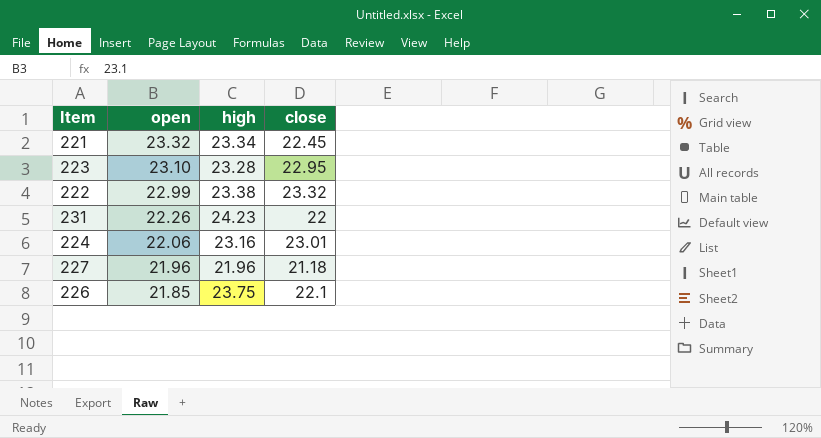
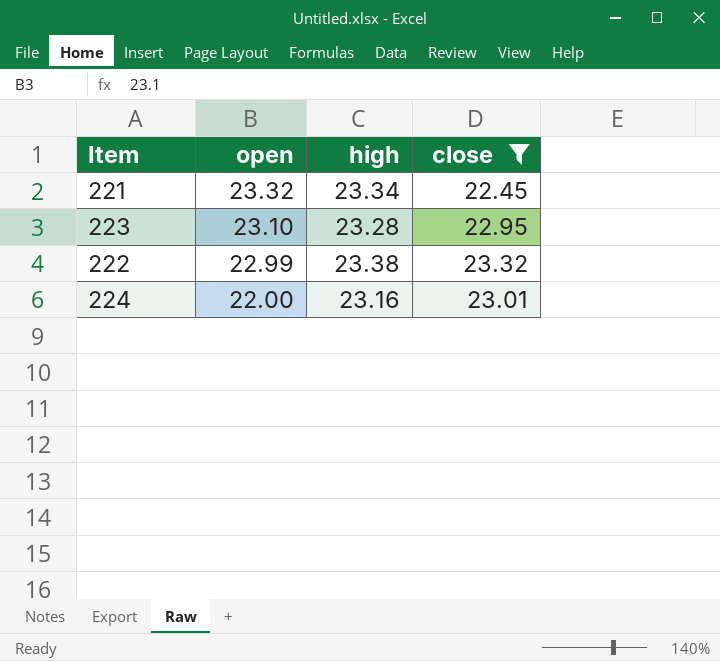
filter: none -> close >= 22.45
224 | open: 22.06 -> 22.00

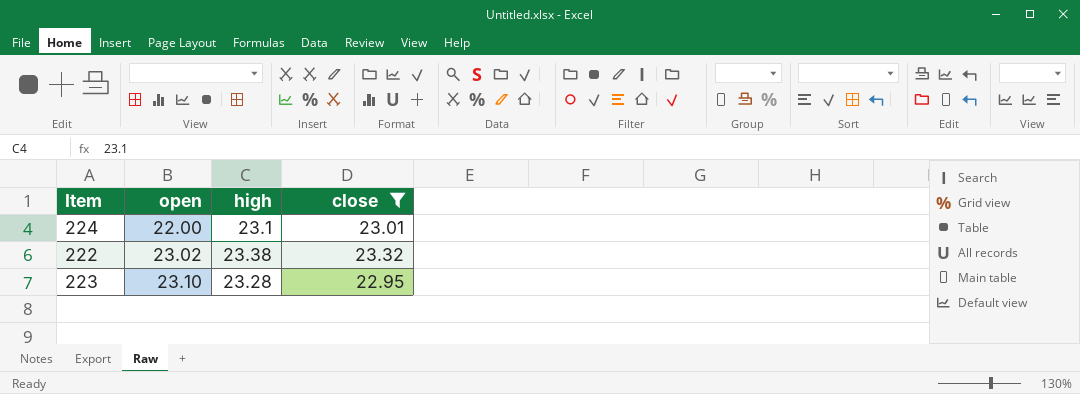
row order: open descending -> open ascending
row 221: 23.32 | 23.34 | 22.45 -> none
224 | high: 23.16 -> 23.1
222 | open: 22.99 -> 23.02

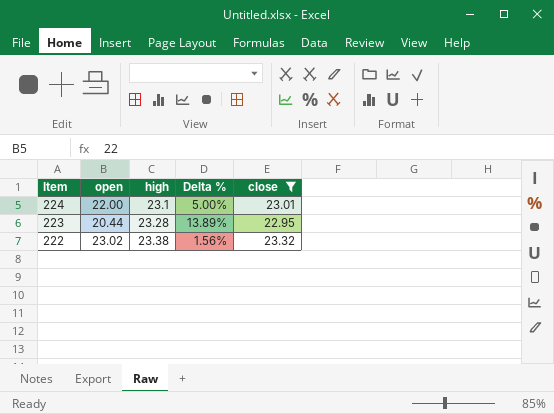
row order: open ascending -> Item descending
column Delta % | formula: none -> ([high] - [open]) / [open]
223 | open: 23.10 -> 20.44

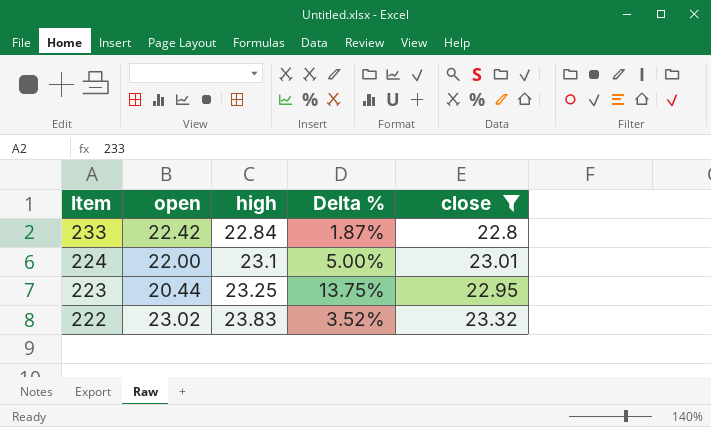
row 233: none -> 22.42 | 22.84 | 1.87% | 22.8
223 | high: 23.28 -> 23.25
223 | Delta %: 13.89% -> 13.75%
222 | high: 23.38 -> 23.83
222 | Delta %: 1.56% -> 3.52%

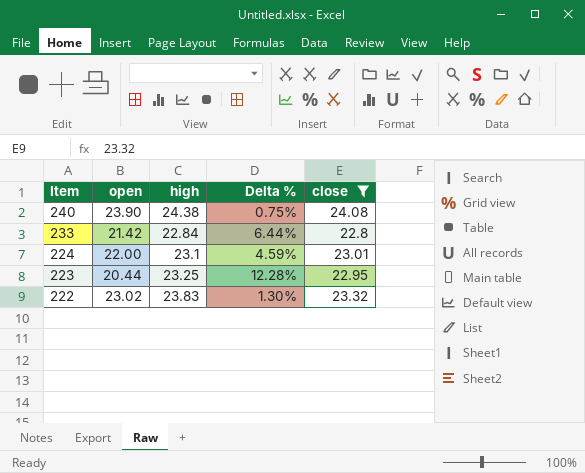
column Delta % | formula: ([high] - [open]) / [open] -> ([close] - [open]) / [open]
row 240: none -> 23.90 | 24.38 | 0.75% | 24.08
233 | open: 22.42 -> 21.42

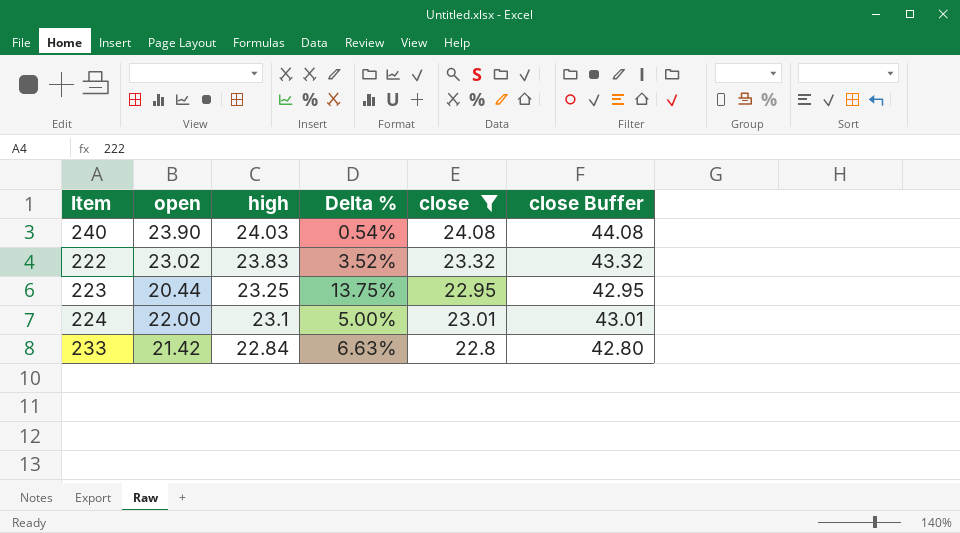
row order: Item descending -> high descending
column Delta % | formula: ([close] - [open]) / [open] -> ([high] - [open]) / [open]
column close Buffer | formula: none -> [close] + 20
240 | high: 24.38 -> 24.03

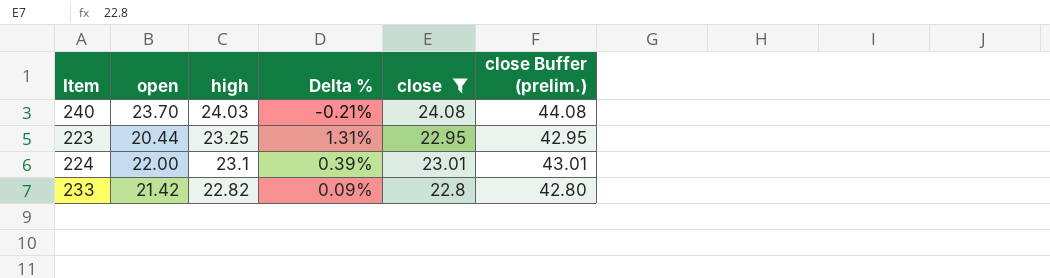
column Delta % | formula: ([high] - [open]) / [open] -> ([high] - [close]) / [close]
column name: close Buffer -> close Buffer (prelim.)
row 222: 23.02 | 23.83 | 3.52% | 23.32 | 43.32 -> none
240 | open: 23.90 -> 23.70
233 | high: 22.84 -> 22.82

